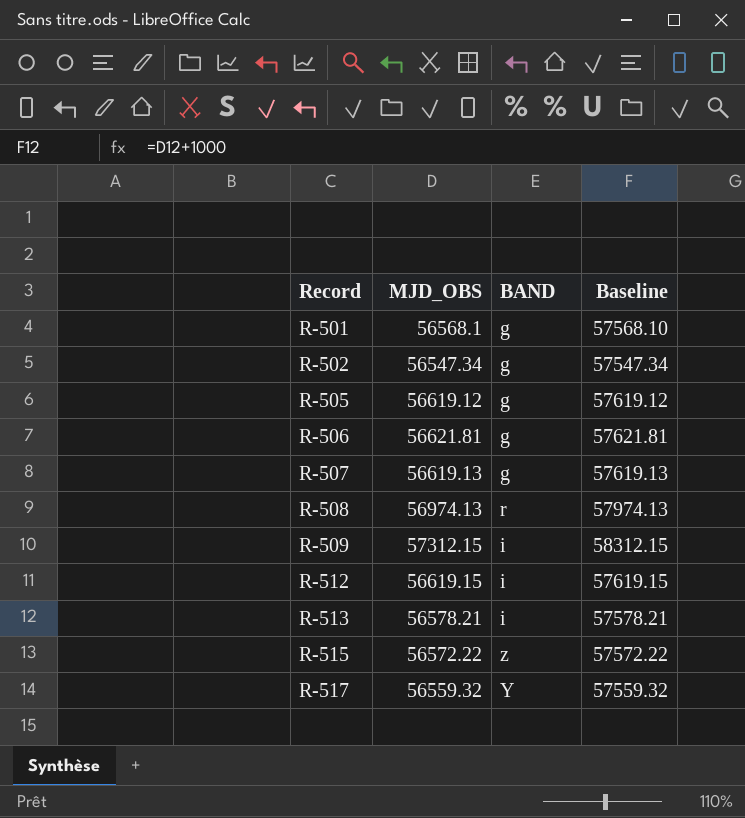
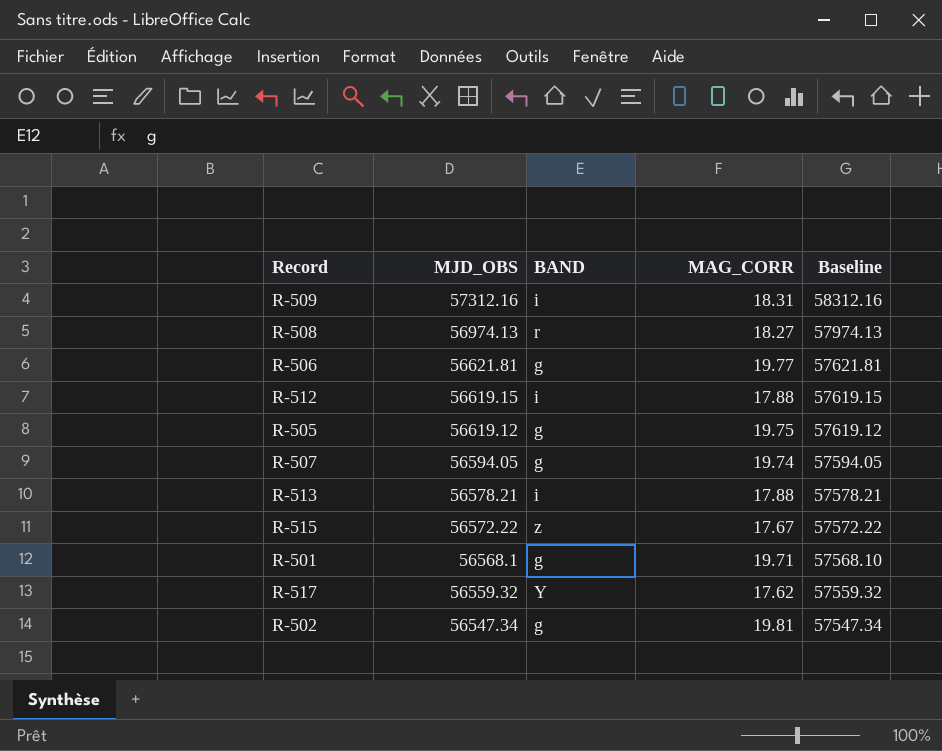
row order: Record ascending -> MJD_OBS descending
column MAG_CORR | position: none -> 4
R-509 | MJD_OBS: 57312.15 -> 57312.16
R-509 | Baseline: 58312.15 -> 58312.16
R-507 | MJD_OBS: 56619.13 -> 56594.05
R-507 | Baseline: 57619.13 -> 57594.05

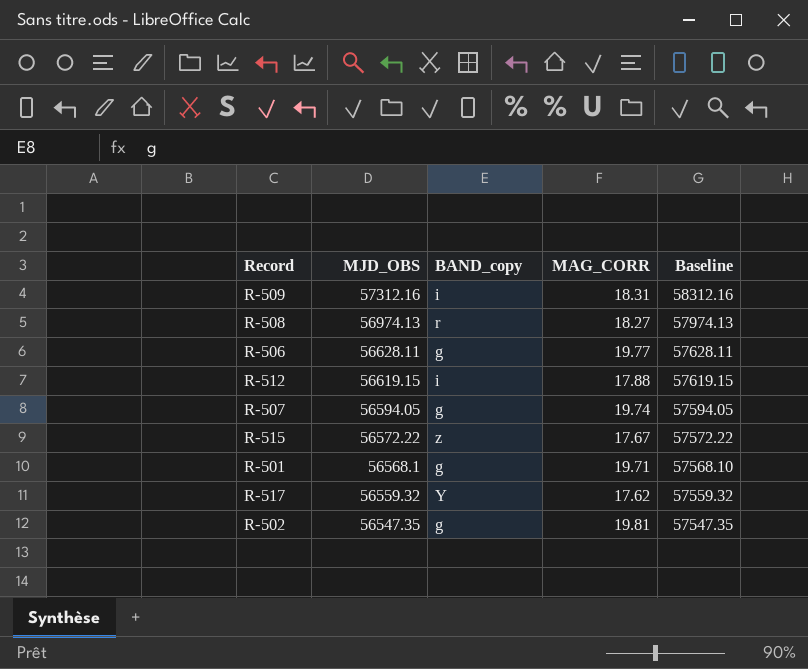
column name: BAND -> BAND_copy
row R-505: 56619.12 | g | 19.75 | 57619.12 -> none
row R-513: 56578.21 | i | 17.88 | 57578.21 -> none
R-506 | MJD_OBS: 56621.81 -> 56628.11
R-506 | Baseline: 57621.81 -> 57628.11
R-502 | MJD_OBS: 56547.34 -> 56547.35
R-502 | Baseline: 57547.34 -> 57547.35

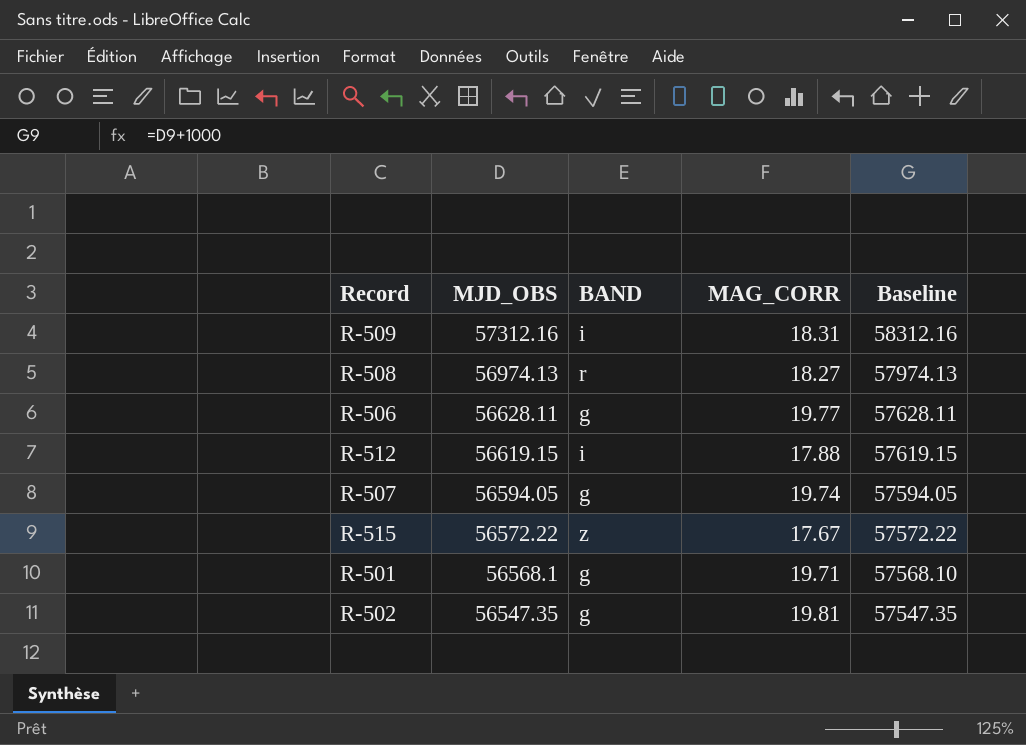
column name: BAND_copy -> BAND
row R-517: 56559.32 | Y | 17.62 | 57559.32 -> none

